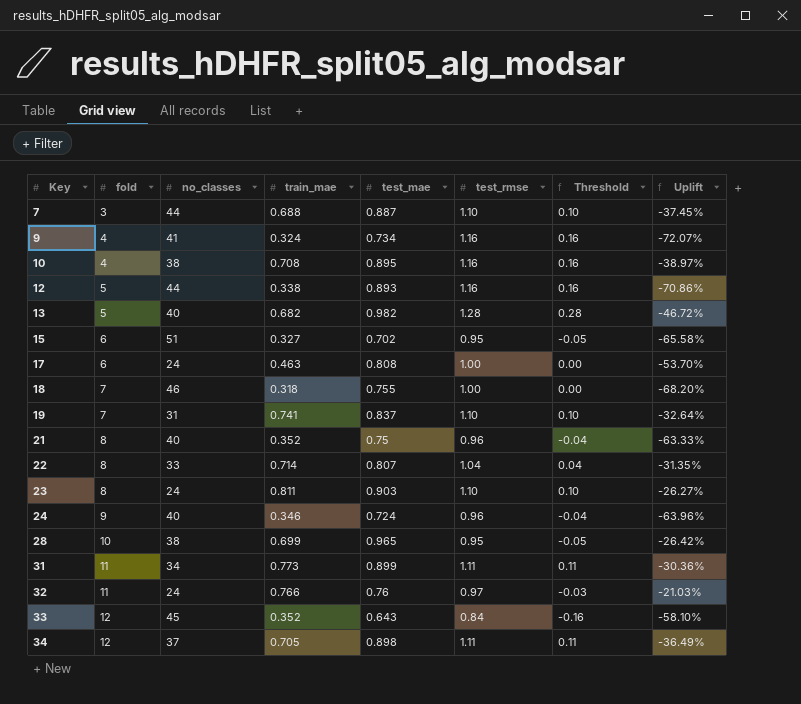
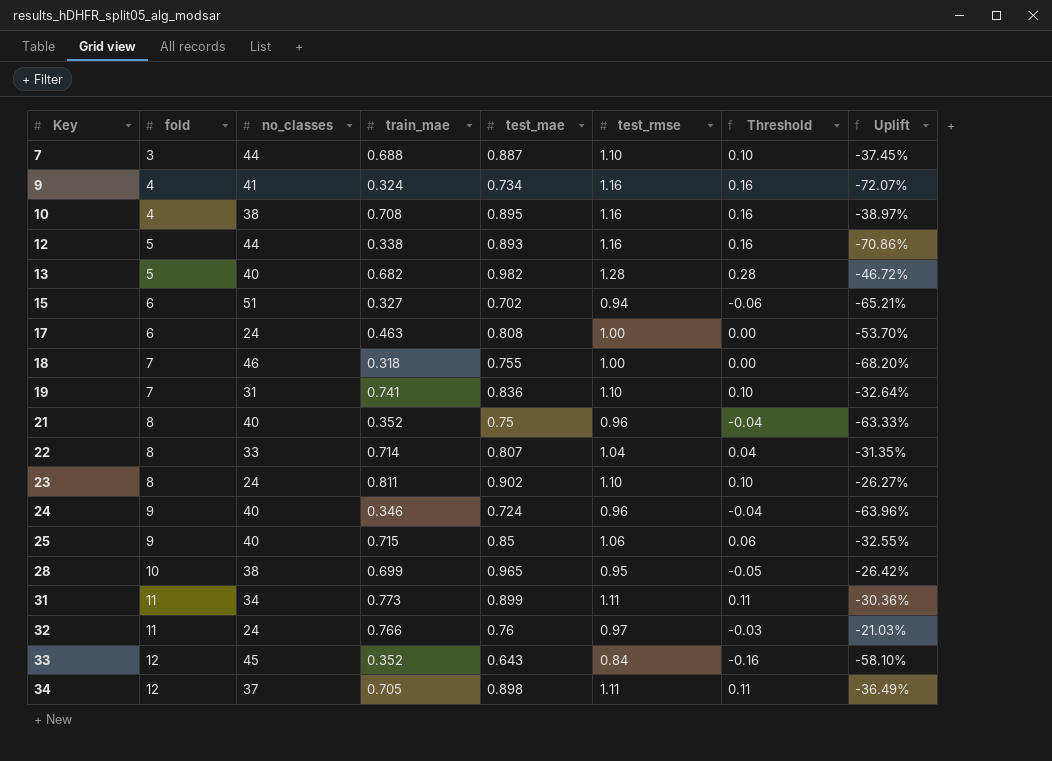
15 | test_rmse: 0.95 -> 0.94
15 | Threshold: -0.05 -> -0.06
15 | Uplift: -65.58% -> -65.21%
19 | test_mae: 0.837 -> 0.836
23 | test_mae: 0.903 -> 0.902
row 25: none -> 9 | 40 | 0.715 | 0.85 | 1.06 | 0.06 | -32.55%

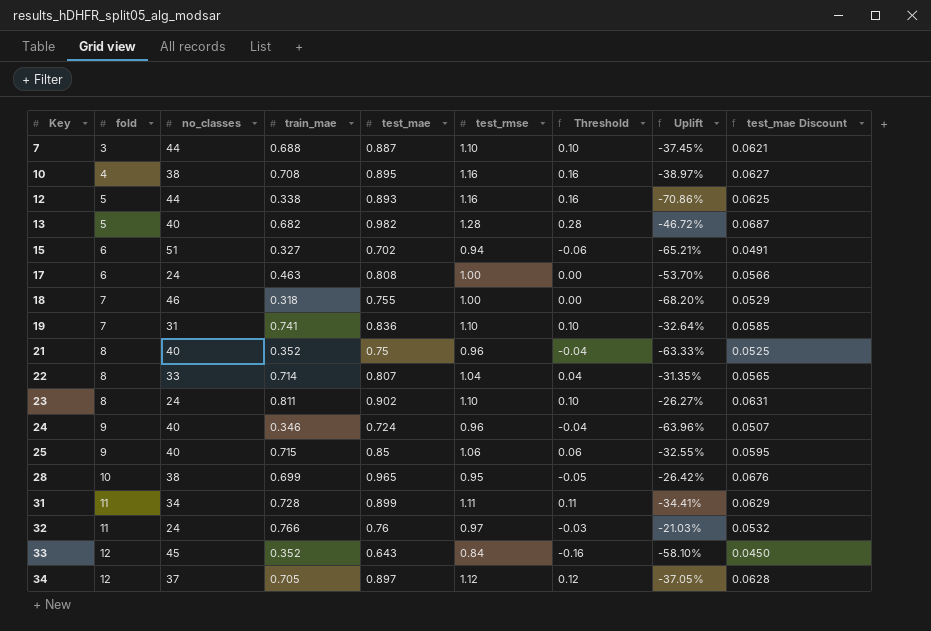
column test_mae Discount | formula: none -> [test_mae] * 0.07
row 9: 4 | 41 | 0.324 | 0.734 | 1.16 | 0.16 | -72.07% -> none
31 | train_mae: 0.773 -> 0.728
31 | Uplift: -30.36% -> -34.41%
34 | test_mae: 0.898 -> 0.897
34 | test_rmse: 1.11 -> 1.12
34 | Threshold: 0.11 -> 0.12
34 | Uplift: -36.49% -> -37.05%

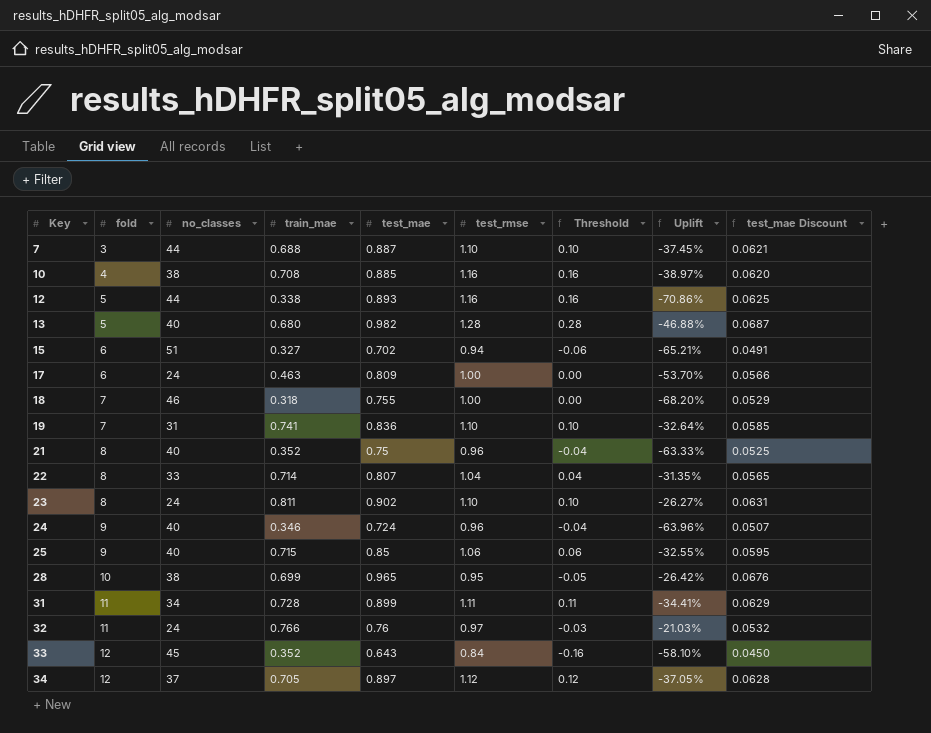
10 | test_mae: 0.895 -> 0.885
10 | test_mae Discount: 0.0627 -> 0.0620
13 | train_mae: 0.682 -> 0.680
13 | Uplift: -46.72% -> -46.88%
17 | test_mae: 0.808 -> 0.809

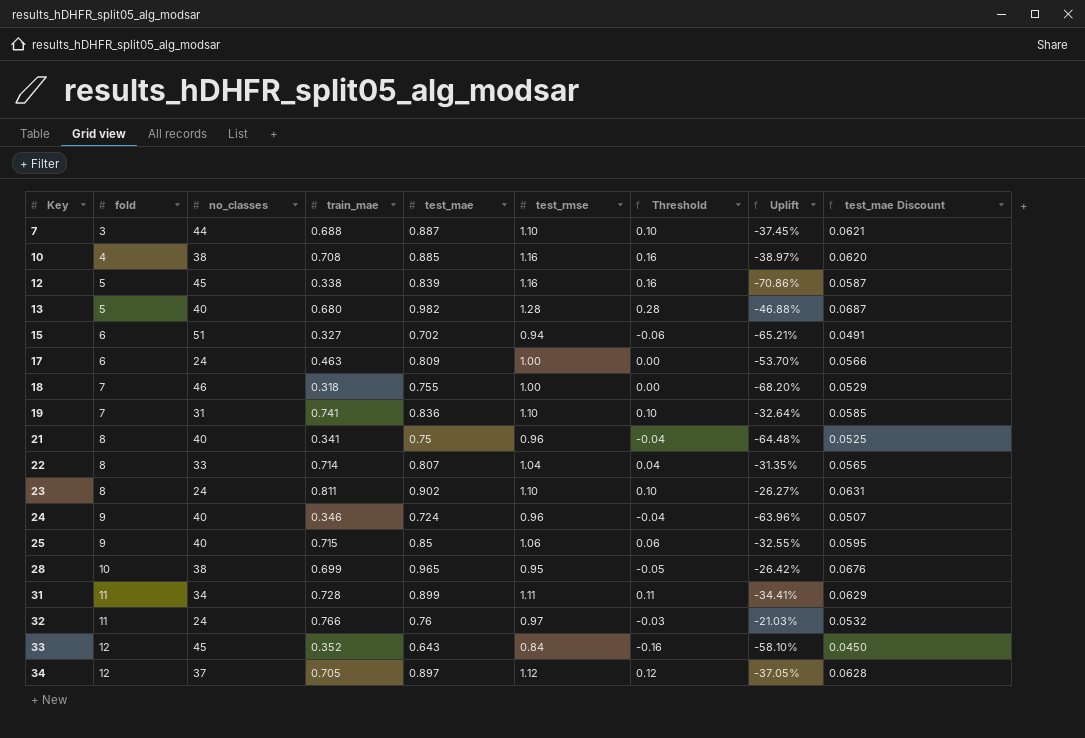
12 | no_classes: 44 -> 45
12 | test_mae: 0.893 -> 0.839
12 | test_mae Discount: 0.0625 -> 0.0587
21 | train_mae: 0.352 -> 0.341
21 | Uplift: -63.33% -> -64.48%

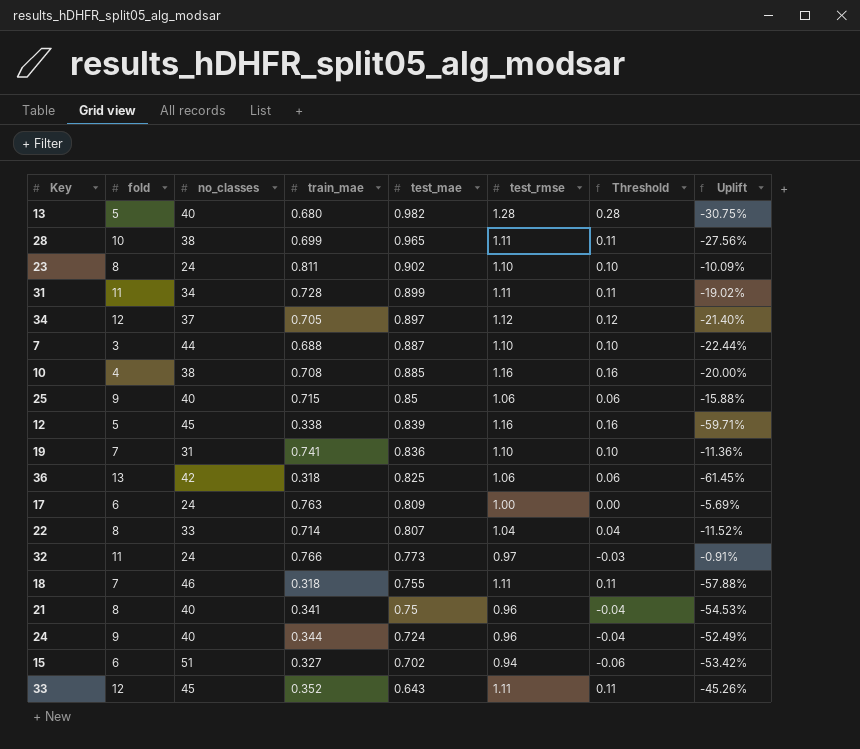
row order: Key ascending -> test_mae descending
column test_mae Discount | formula: [test_mae] * 0.07 -> none
column Uplift | formula: ([train_mae] - [test_rmse]) / [test_rmse] -> ([train_mae] - [test_mae]) / [test_mae]
28 | test_rmse: 0.95 -> 1.11
28 | Threshold: -0.05 -> 0.11
row 36: none -> 13 | 42 | 0.318 | 0.825 | 1.06 | 0.06 | -61.45%
17 | train_mae: 0.463 -> 0.763
32 | test_mae: 0.76 -> 0.773
18 | test_rmse: 1.00 -> 1.11
18 | Threshold: 0.00 -> 0.11
24 | train_mae: 0.346 -> 0.344
33 | test_rmse: 0.84 -> 1.11
33 | Threshold: -0.16 -> 0.11

